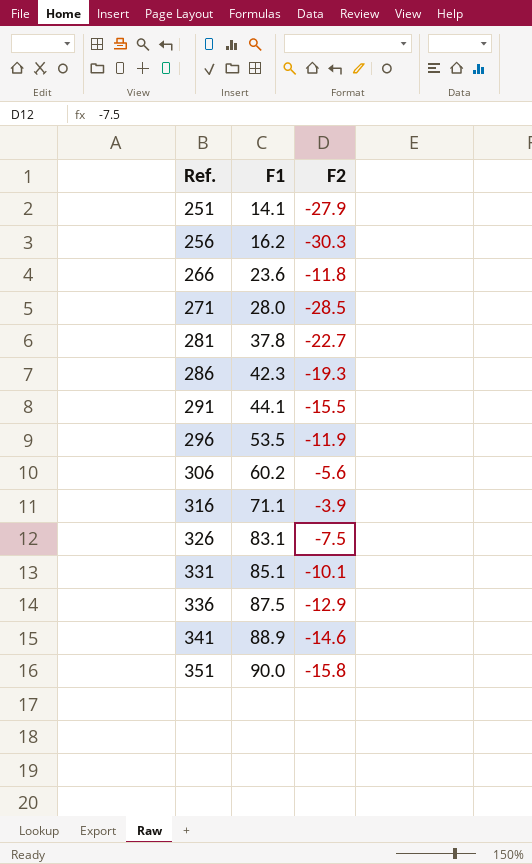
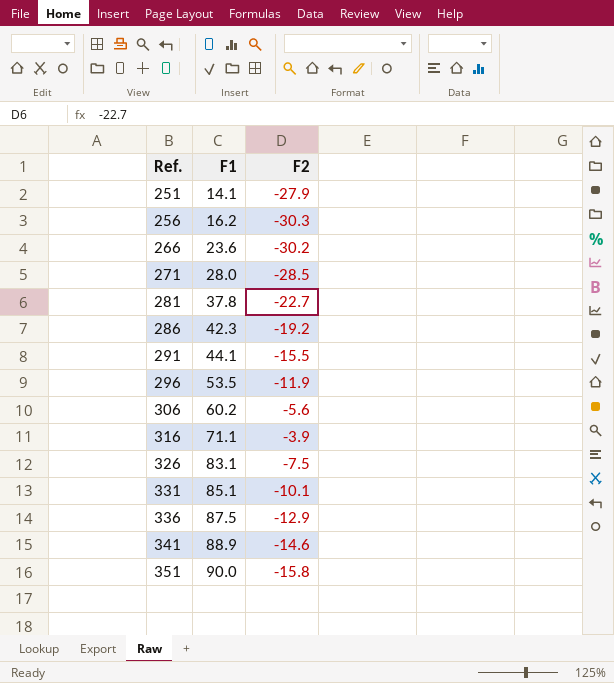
266 | F2: -11.8 -> -30.2
286 | F2: -19.3 -> -19.2

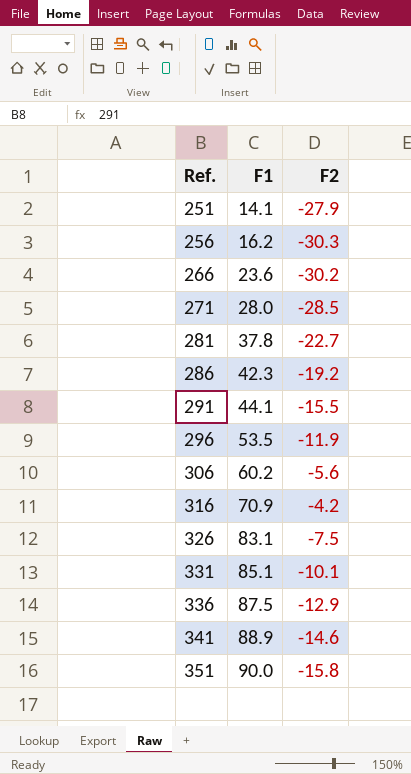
316 | F1: 71.1 -> 70.9
316 | F2: -3.9 -> -4.2

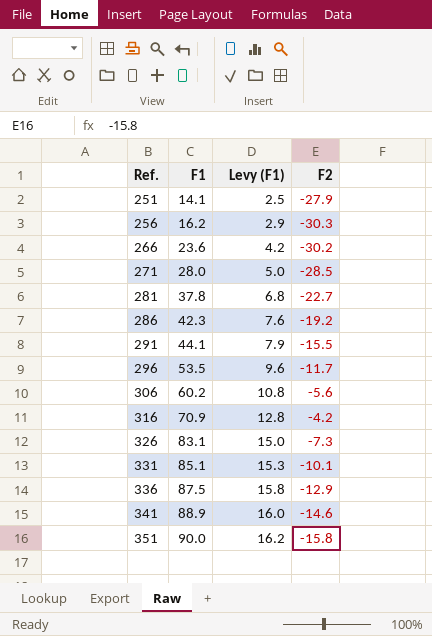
column Levy (F1) | formula: none -> [F1] * 0.18
296 | F2: -11.9 -> -11.7
326 | F2: -7.5 -> -7.3

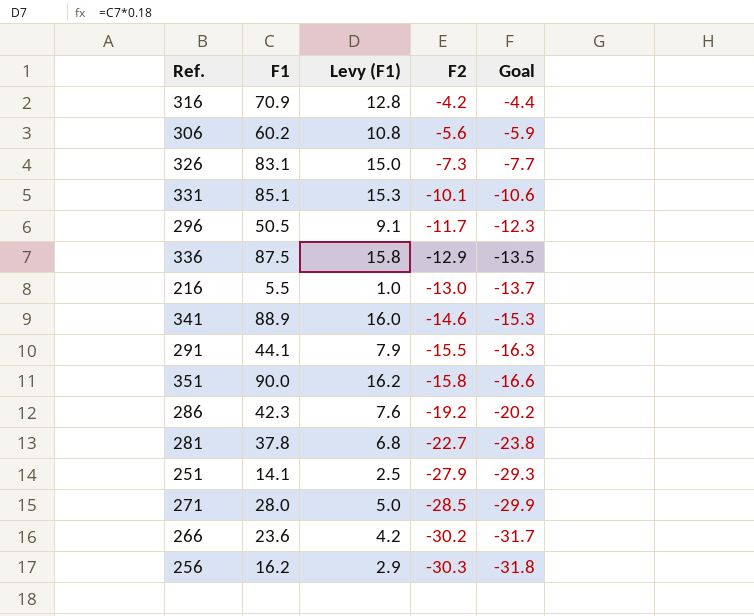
row order: Ref. ascending -> F2 descending
column Goal | formula: none -> [F2] * 1.05
296 | F1: 53.5 -> 50.5
296 | Levy (F1): 9.6 -> 9.1
row 216: none -> 5.5 | 1.0 | -13.0 | -13.7

